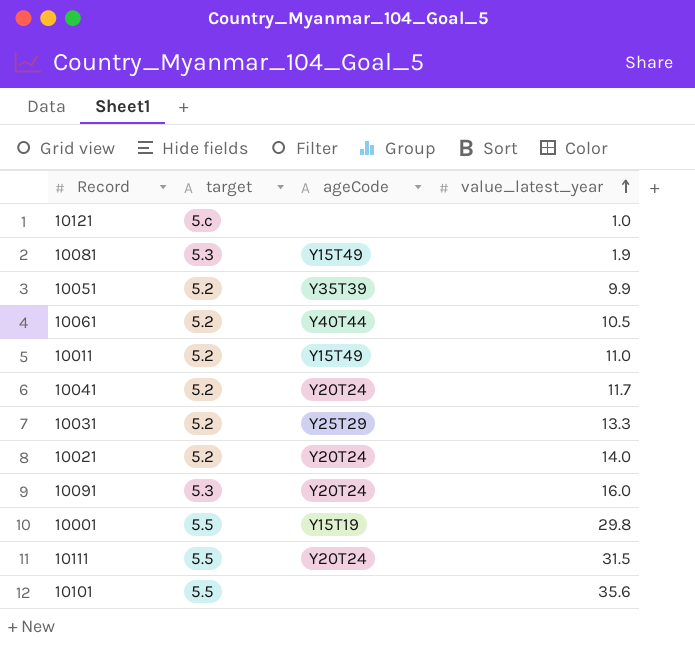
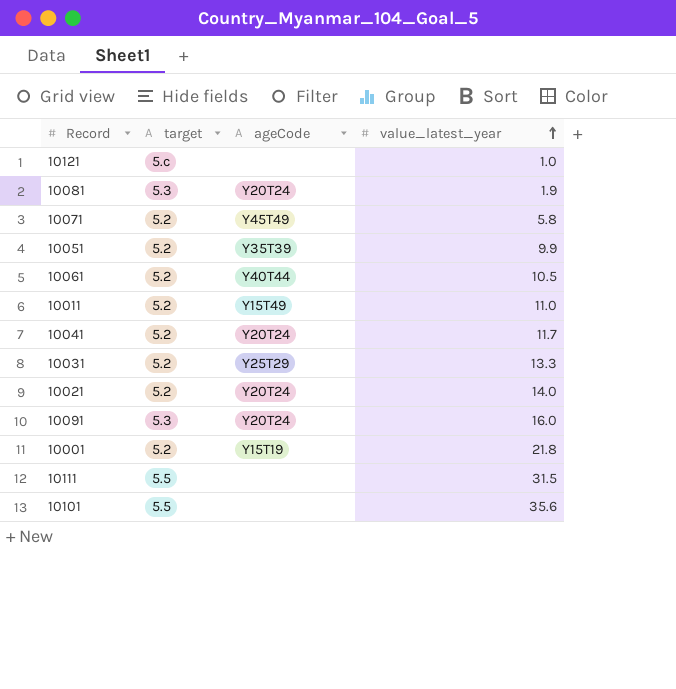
10081 | ageCode: Y15T49 -> Y20T24
row 10071: none -> 5.2 | Y45T49 | 5.8
10001 | target: 5.5 -> 5.2
10001 | value_latest_year: 29.8 -> 21.8
10111 | ageCode: Y20T24 -> none

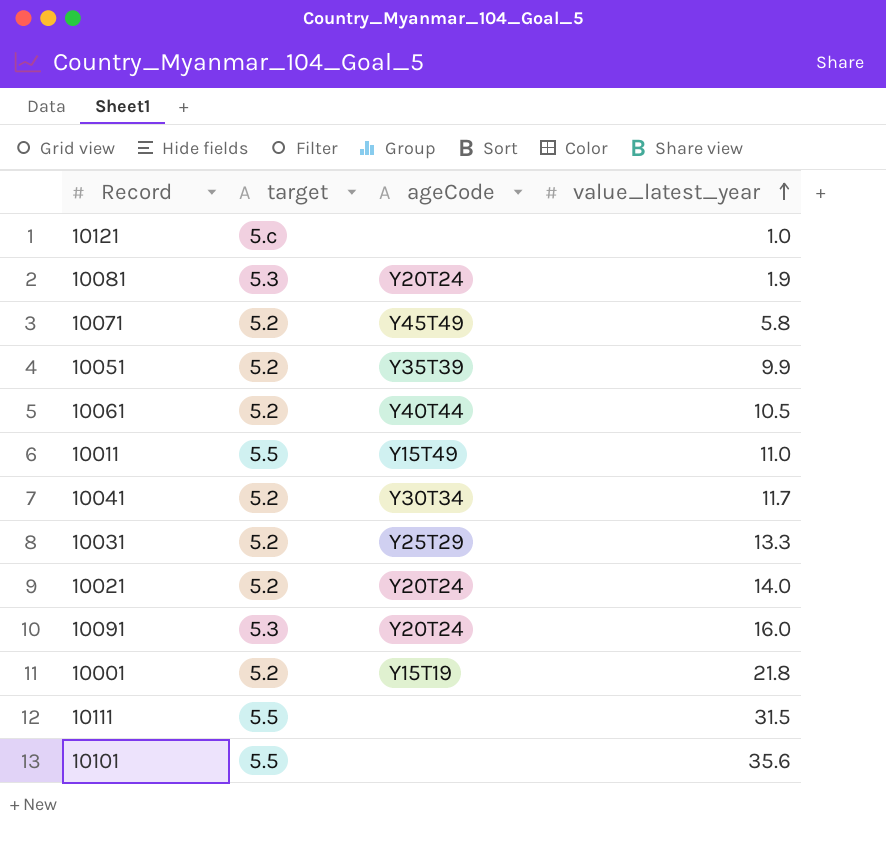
10011 | target: 5.2 -> 5.5
10041 | ageCode: Y20T24 -> Y30T34

